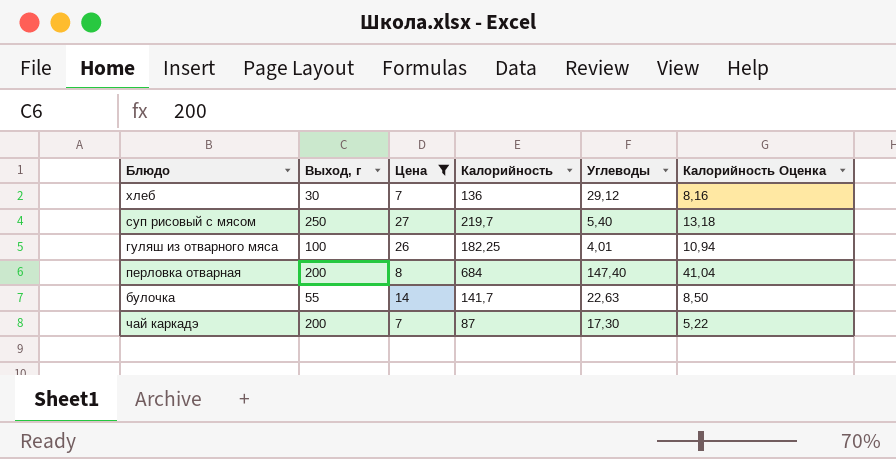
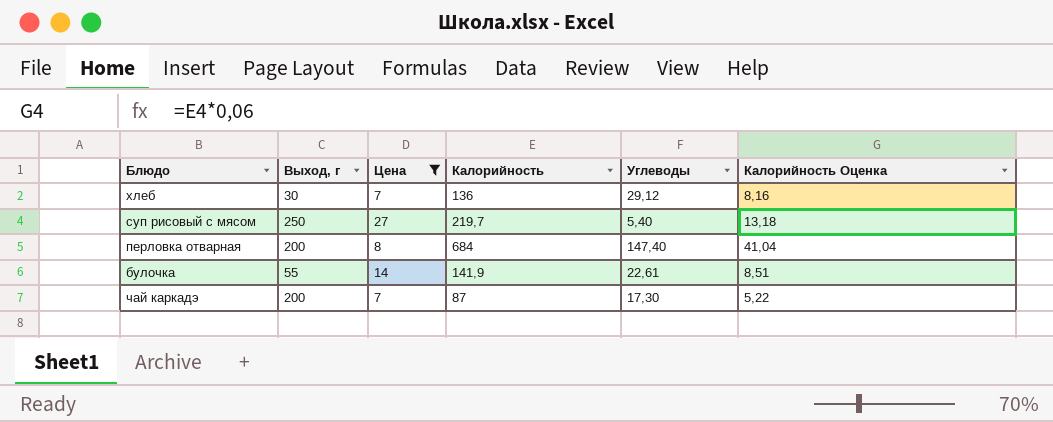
row гуляш из отварного мяса: 100 | 26 | 182,25 | 4,01 | 10,94 -> none
булочка | Калорийность: 141,7 -> 141,9
булочка | Углеводы: 22,63 -> 22,61
булочка | Калорийность Оценка: 8,50 -> 8,51

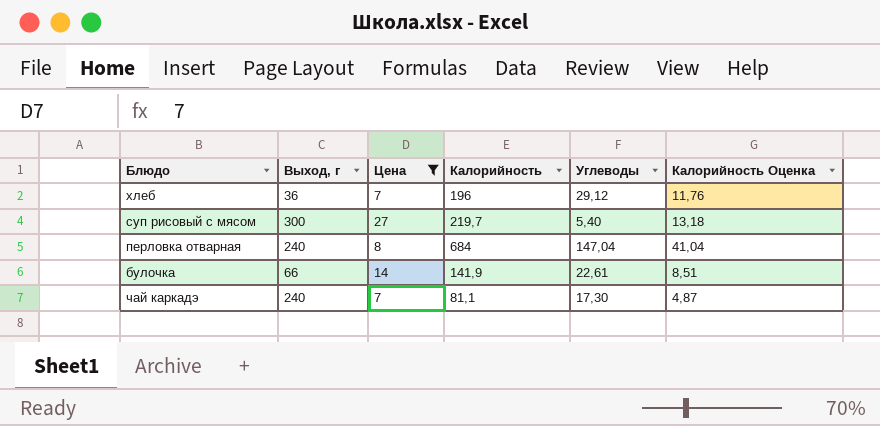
хлеб | Выход, г: 30 -> 36
хлеб | Калорийность: 136 -> 196
хлеб | Калорийность Оценка: 8,16 -> 11,76
суп рисовый с мясом | Выход, г: 250 -> 300
перловка отварная | Выход, г: 200 -> 240
перловка отварная | Углеводы: 147,40 -> 147,04
булочка | Выход, г: 55 -> 66
чай каркадэ | Выход, г: 200 -> 240
чай каркадэ | Калорийность: 87 -> 81,1
чай каркадэ | Калорийность Оценка: 5,22 -> 4,87

